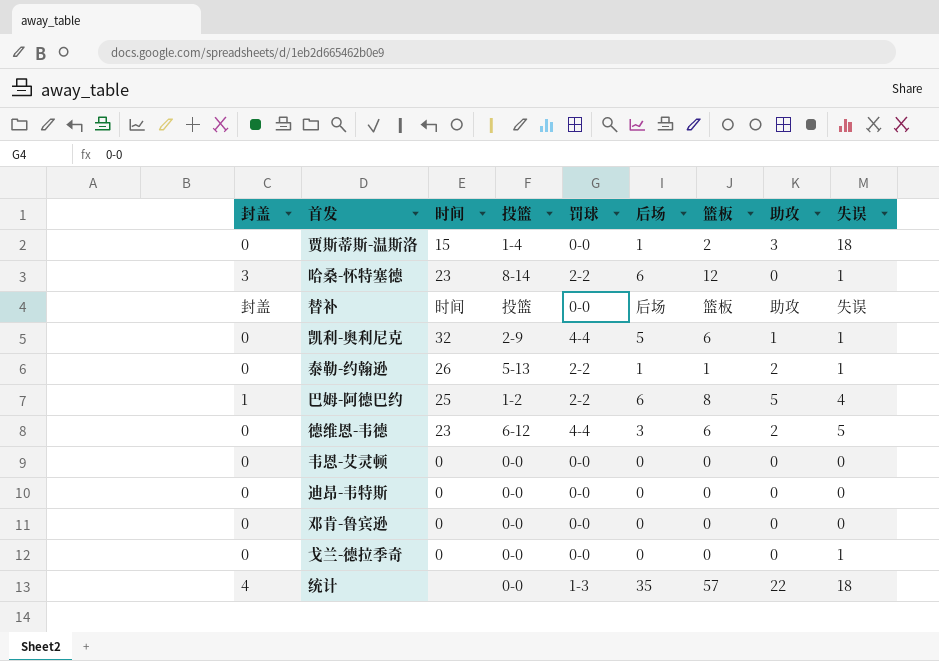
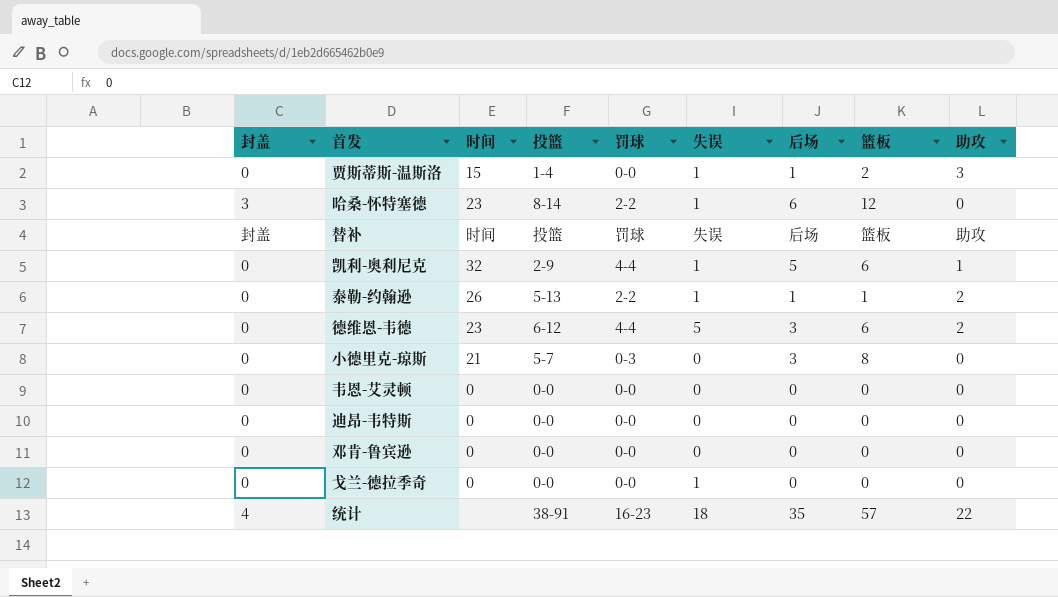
column 失误 | position: 9 -> 6
row 巴姆-阿德巴约: 1 | 25 | 1-2 | 2-2 | 6 | 8 | 5 | 4 -> none
贾斯蒂斯-温斯洛 | 失误: 18 -> 1
替补 | 罚球: 0-0 -> 罚球
row 小德里克-琼斯: none -> 0 | 21 | 5-7 | 0-3 | 0 | 3 | 8 | 0
统计 | 投篮: 0-0 -> 38-91
统计 | 罚球: 1-3 -> 16-23

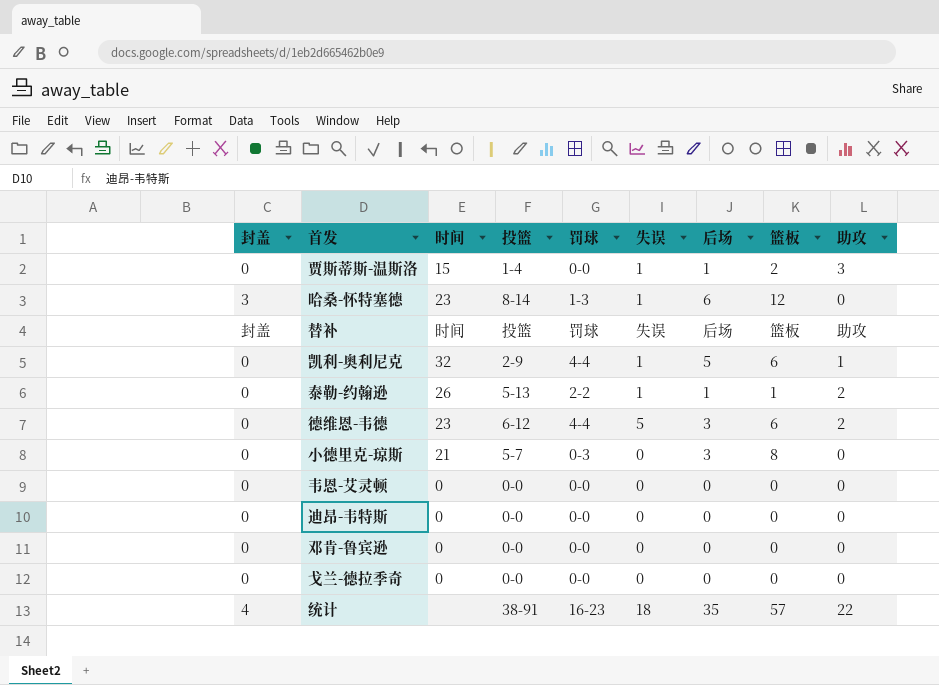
哈桑-怀特塞德 | 罚球: 2-2 -> 1-3
戈兰-德拉季奇 | 失误: 1 -> 0

